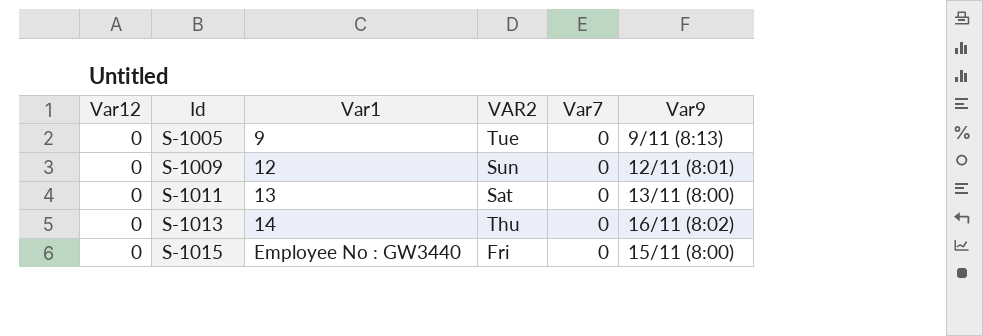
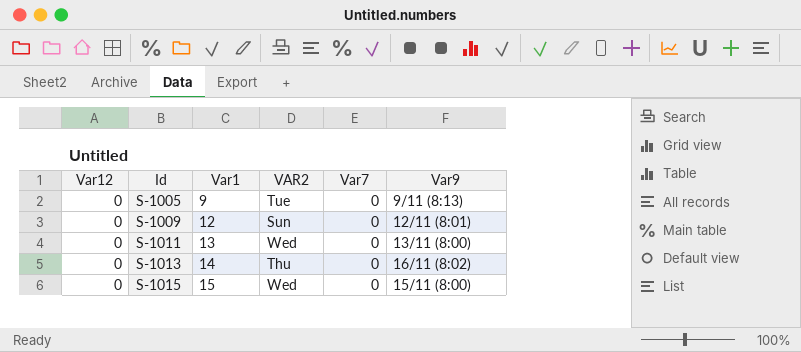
S-1011 | VAR2: Sat -> Wed
S-1015 | Var1: Employee No : GW3440 -> 15
S-1015 | VAR2: Fri -> Wed

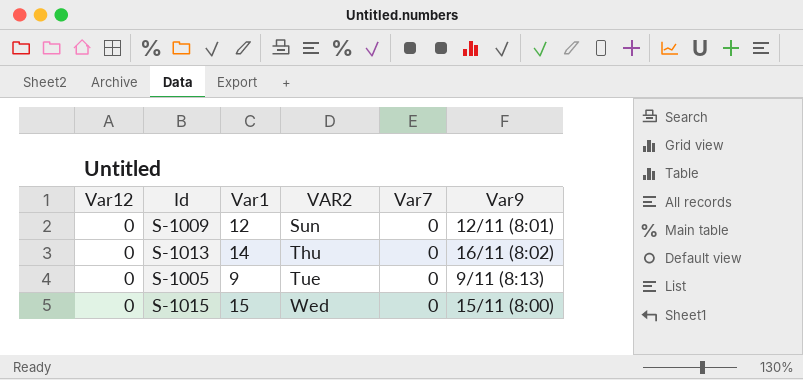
row order: Id ascending -> VAR2 ascending
row S-1011: 0 | 13 | Wed | 0 | 13/11 (8:00) -> none

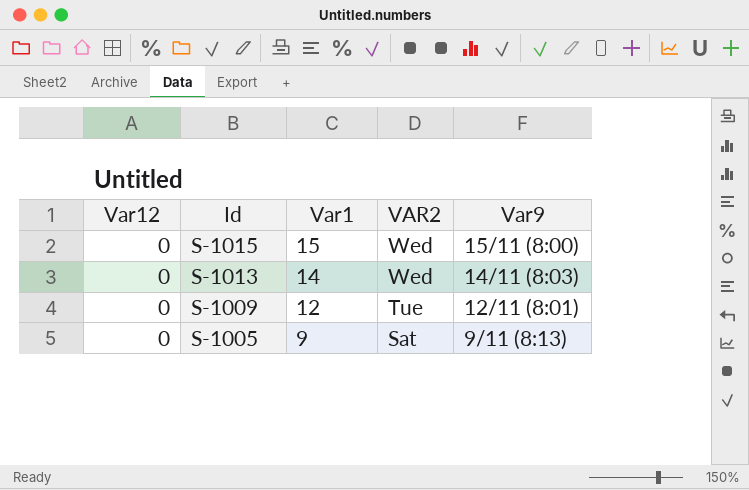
row order: VAR2 ascending -> Id descending
column Var7 | position: 5 -> none
S-1013 | VAR2: Thu -> Wed
S-1013 | Var9: 16/11 (8:02) -> 14/11 (8:03)
S-1009 | VAR2: Sun -> Tue
S-1005 | VAR2: Tue -> Sat

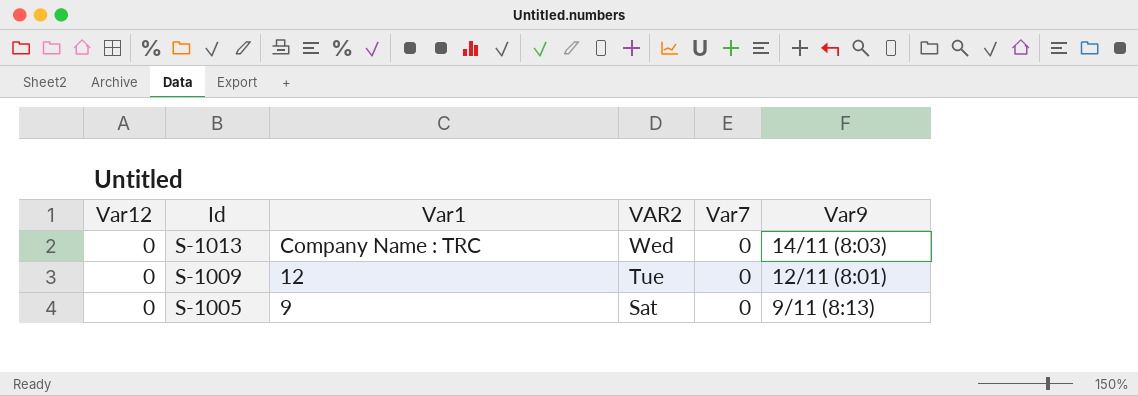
column Var7 | position: none -> 5
row S-1015: 0 | 15 | Wed | 15/11 (8:00) -> none
S-1013 | Var1: 14 -> Company Name : TRC

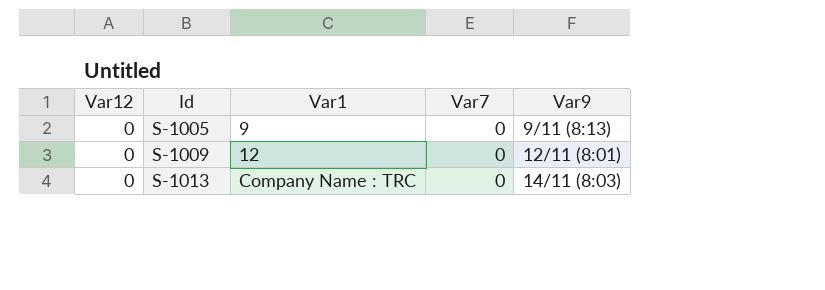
row order: Id descending -> Id ascending
column VAR2 | position: 4 -> none

